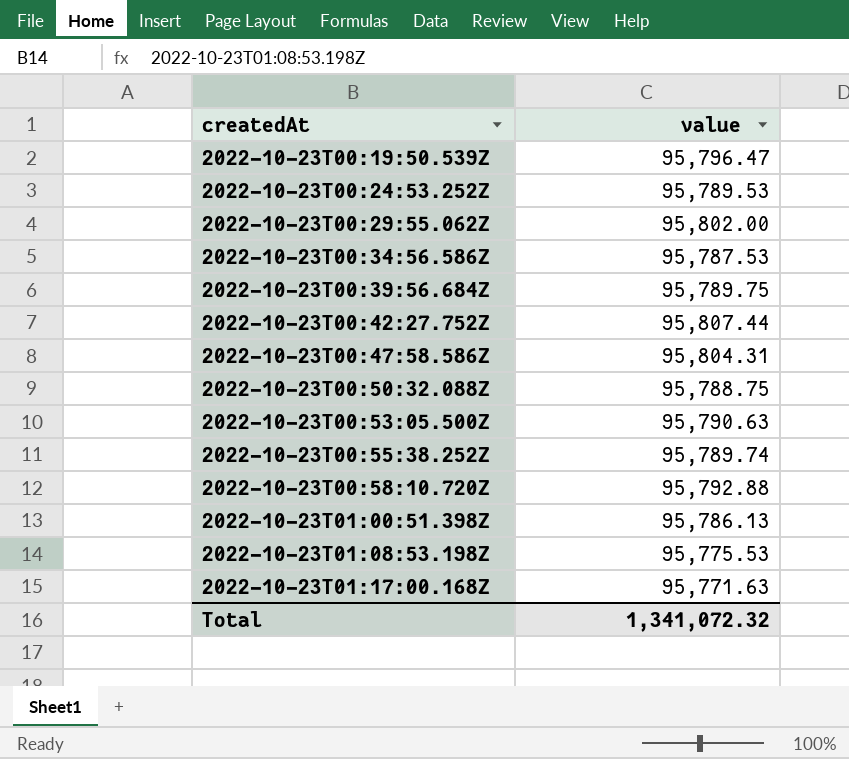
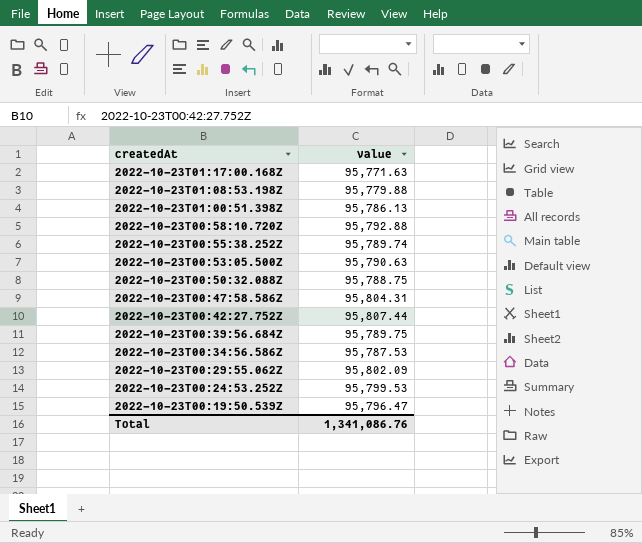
row order: createdAt ascending -> createdAt descending
2022-10-23T01:08:53.198Z | value: 95,775.53 -> 95,779.88
2022-10-23T00:29:55.062Z | value: 95,802.00 -> 95,802.09
2022-10-23T00:24:53.252Z | value: 95,789.53 -> 95,799.53
Total | value: 1,341,072.32 -> 1,341,086.76

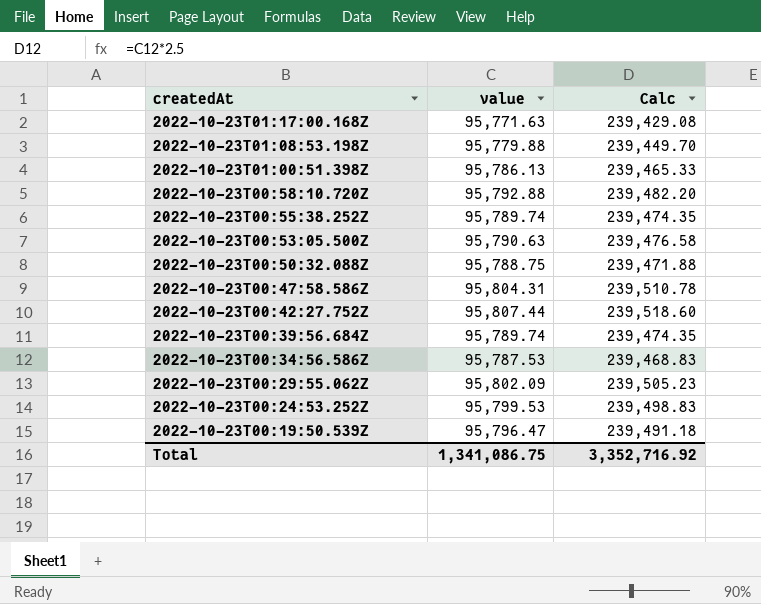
column Calc | formula: none -> [value] * 2.5
2022-10-23T00:39:56.684Z | value: 95,789.75 -> 95,789.74
Total | value: 1,341,086.76 -> 1,341,086.75

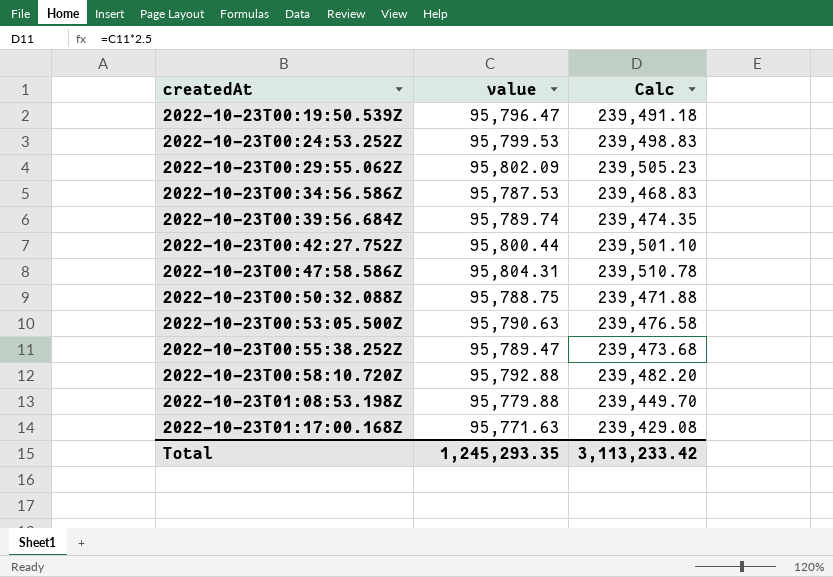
row order: createdAt descending -> createdAt ascending
row 2022-10-23T01:00:51.398Z: 95,786.13 | 239,465.33 -> none
2022-10-23T00:42:27.752Z | value: 95,807.44 -> 95,800.44
2022-10-23T00:42:27.752Z | Calc: 239,518.60 -> 239,501.10
2022-10-23T00:55:38.252Z | value: 95,789.74 -> 95,789.47
2022-10-23T00:55:38.252Z | Calc: 239,474.35 -> 239,473.68
Total | value: 1,341,086.75 -> 1,245,293.35
Total | Calc: 3,352,716.92 -> 3,113,233.42

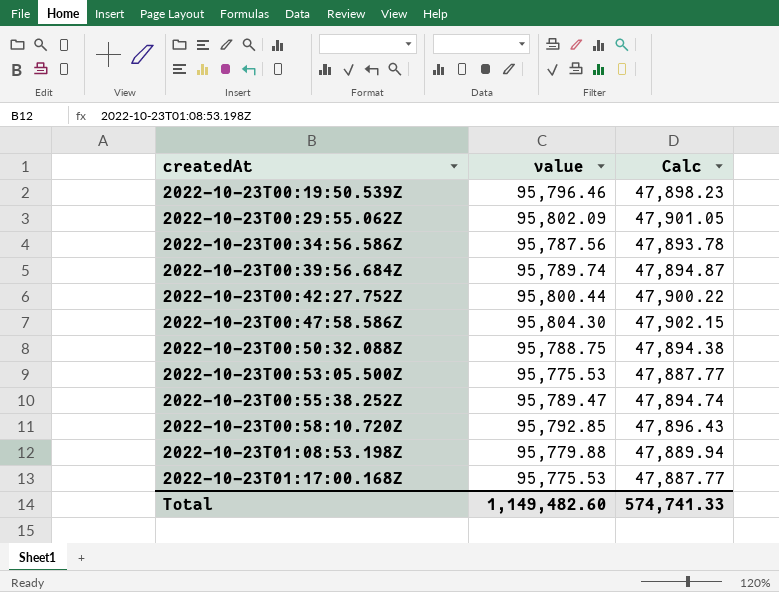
column Calc | formula: [value] * 2.5 -> [value] * 0.5
row 2022-10-23T00:24:53.252Z: 95,799.53 | 239,498.83 -> none
2022-10-23T00:19:50.539Z | value: 95,796.47 -> 95,796.46
2022-10-23T00:34:56.586Z | value: 95,787.53 -> 95,787.56
2022-10-23T00:47:58.586Z | value: 95,804.31 -> 95,804.30
2022-10-23T00:53:05.500Z | value: 95,790.63 -> 95,775.53
2022-10-23T00:58:10.720Z | value: 95,792.88 -> 95,792.85
2022-10-23T01:17:00.168Z | value: 95,771.63 -> 95,775.53
Total | value: 1,245,293.35 -> 1,149,482.60
Total | Calc: 3,113,233.42 -> 574,741.33

